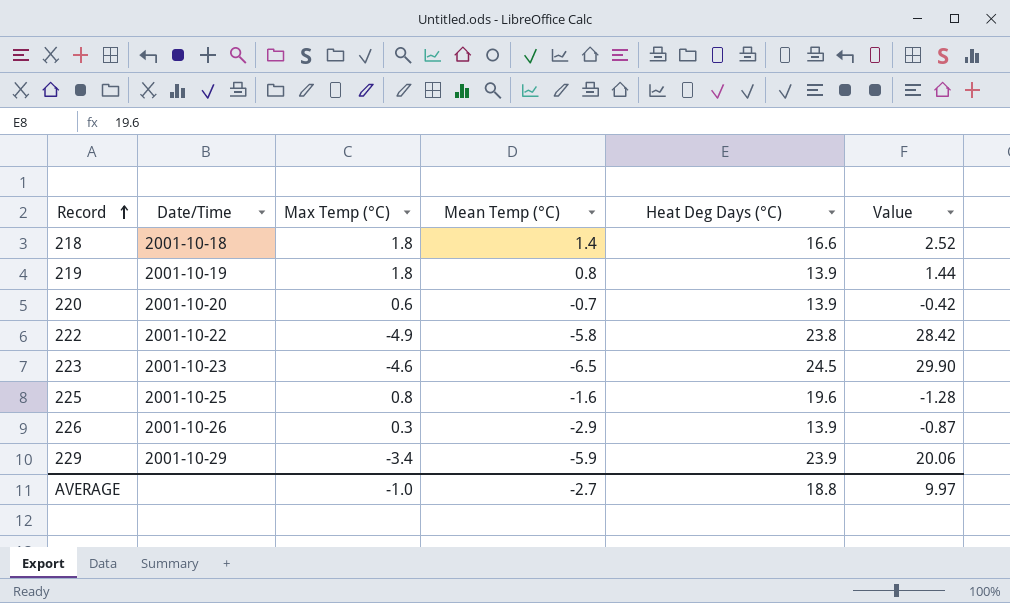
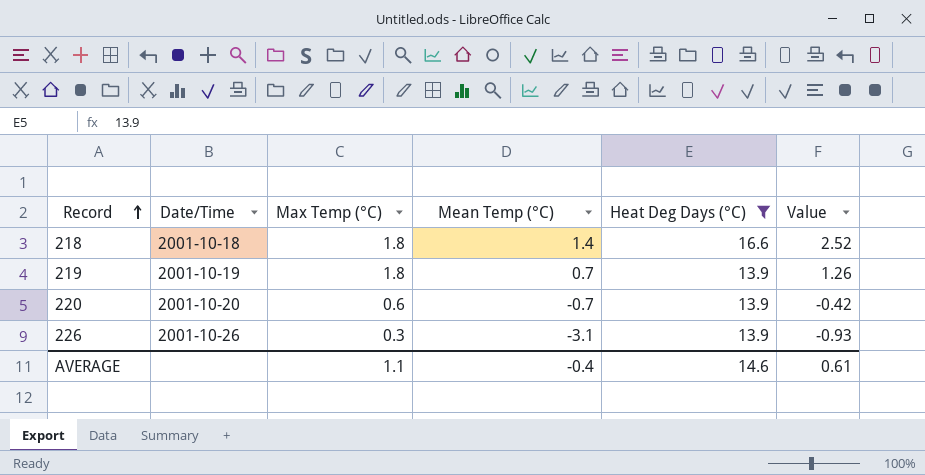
filter: none -> Heat Deg Days (°C) <= 16.6
219 | Mean Temp (°C): 0.8 -> 0.7
219 | Value: 1.44 -> 1.26
226 | Mean Temp (°C): -2.9 -> -3.1
226 | Value: -0.87 -> -0.93
AVERAGE | Max Temp (°C): -1.0 -> 1.1
AVERAGE | Mean Temp (°C): -2.7 -> -0.4
AVERAGE | Heat Deg Days (°C): 18.8 -> 14.6
AVERAGE | Value: 9.97 -> 0.61

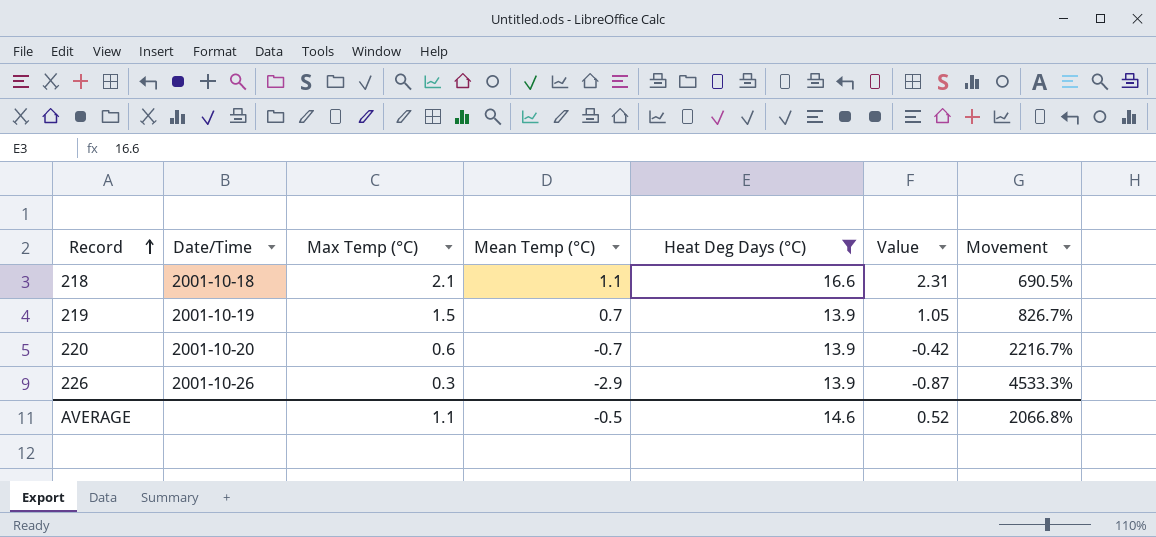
column Movement | formula: none -> ([Heat Deg Days (°C)] - [Max Temp (°C)]) / [Max Temp (°C)]
218 | Max Temp (°C): 1.8 -> 2.1
218 | Mean Temp (°C): 1.4 -> 1.1
218 | Value: 2.52 -> 2.31
219 | Max Temp (°C): 1.8 -> 1.5
219 | Value: 1.26 -> 1.05
226 | Mean Temp (°C): -3.1 -> -2.9
226 | Value: -0.93 -> -0.87
AVERAGE | Mean Temp (°C): -0.4 -> -0.5
AVERAGE | Value: 0.61 -> 0.52

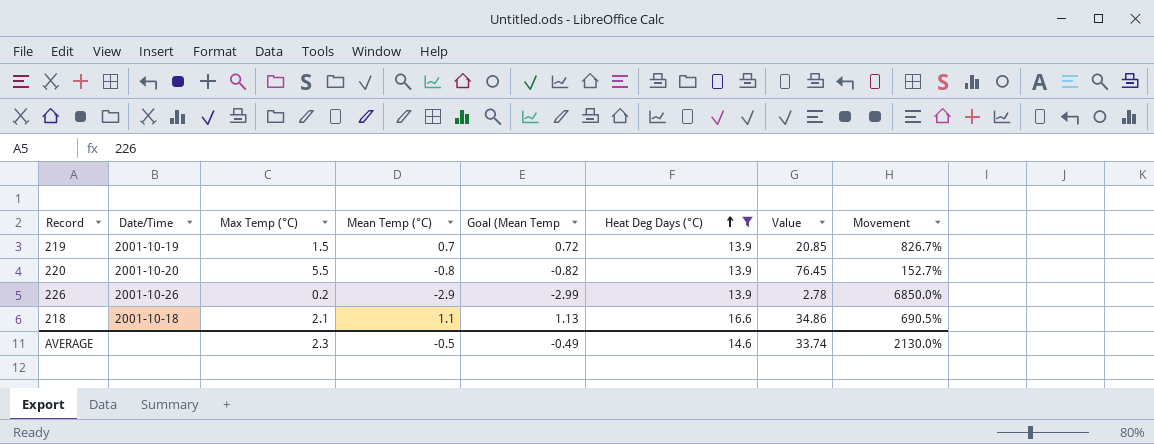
row order: Record ascending -> Heat Deg Days (°C) ascending
column Goal (Mean Temp | formula: none -> [Mean Temp (°C)] * 1.03
column Value | formula: [Max Temp (°C)] * [Mean Temp (°C)] -> [Max Temp (°C)] * [Heat Deg Days (°C)]
220 | Max Temp (°C): 0.6 -> 5.5
220 | Mean Temp (°C): -0.7 -> -0.8
220 | Movement: 2216.7% -> 152.7%
226 | Max Temp (°C): 0.3 -> 0.2
226 | Movement: 4533.3% -> 6850.0%
AVERAGE | Max Temp (°C): 1.1 -> 2.3
AVERAGE | Value: 0.52 -> 33.74
AVERAGE | Movement: 2066.8% -> 2130.0%

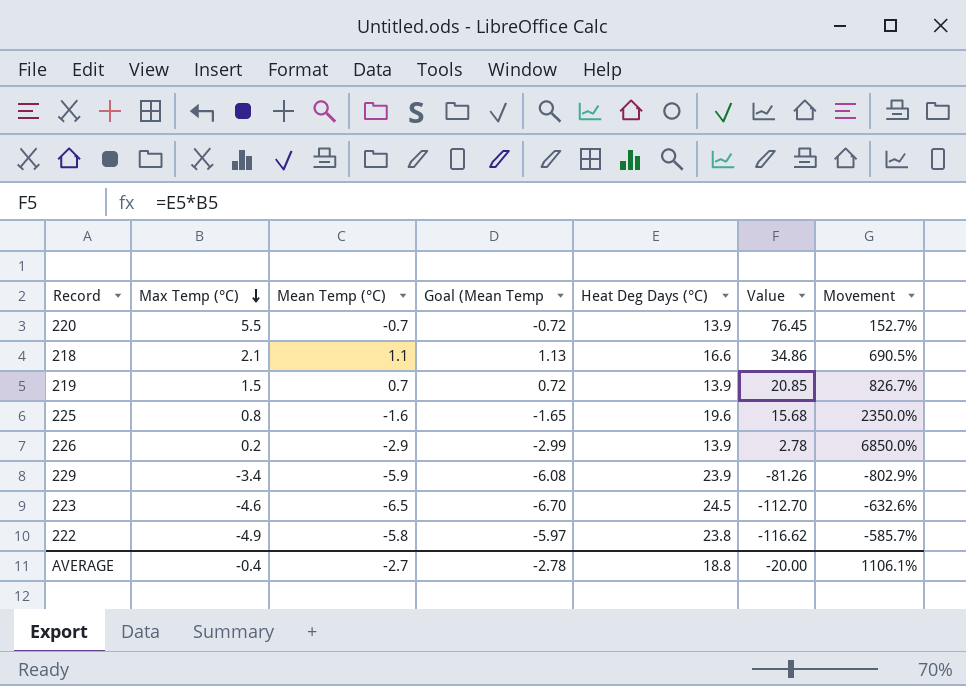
filter: Heat Deg Days (°C) <= 16.6 -> none
row order: Heat Deg Days (°C) ascending -> Max Temp (°C) descending
column Date/Time | position: 2 -> none
220 | Mean Temp (°C): -0.8 -> -0.7
220 | Goal (Mean Temp: -0.82 -> -0.72
AVERAGE | Max Temp (°C): 2.3 -> -0.4
AVERAGE | Mean Temp (°C): -0.5 -> -2.7
AVERAGE | Goal (Mean Temp: -0.49 -> -2.78
AVERAGE | Heat Deg Days (°C): 14.6 -> 18.8
AVERAGE | Value: 33.74 -> -20.00
AVERAGE | Movement: 2130.0% -> 1106.1%

